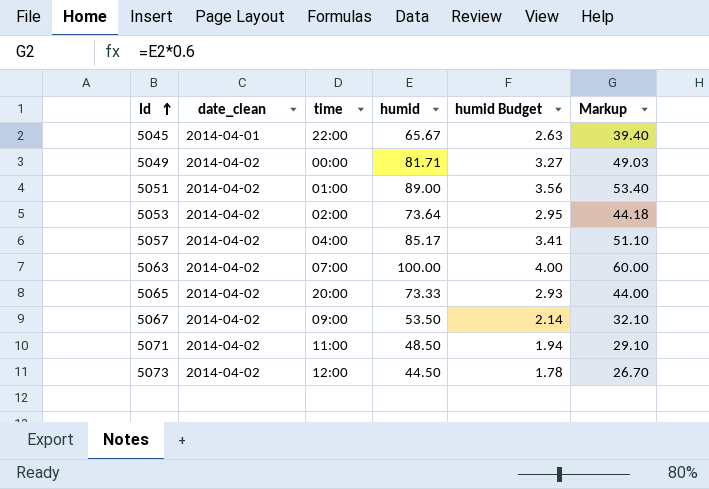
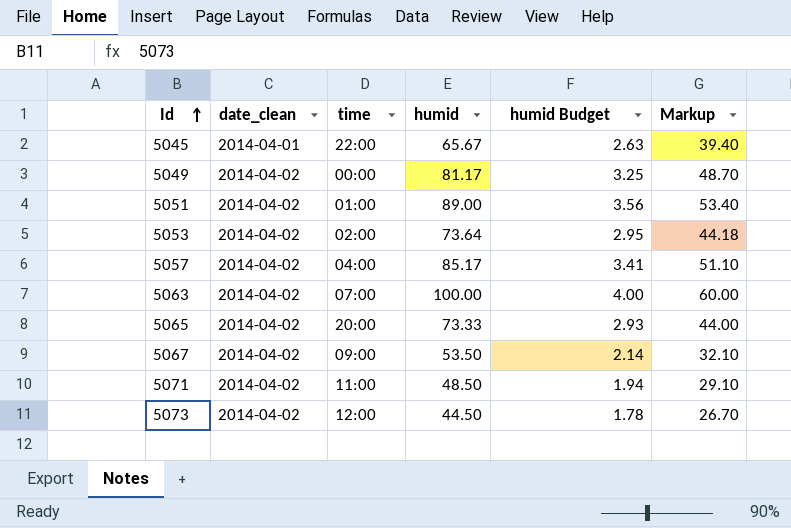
5049 | humid: 81.71 -> 81.17
5049 | humid Budget: 3.27 -> 3.25
5049 | Markup: 49.03 -> 48.70

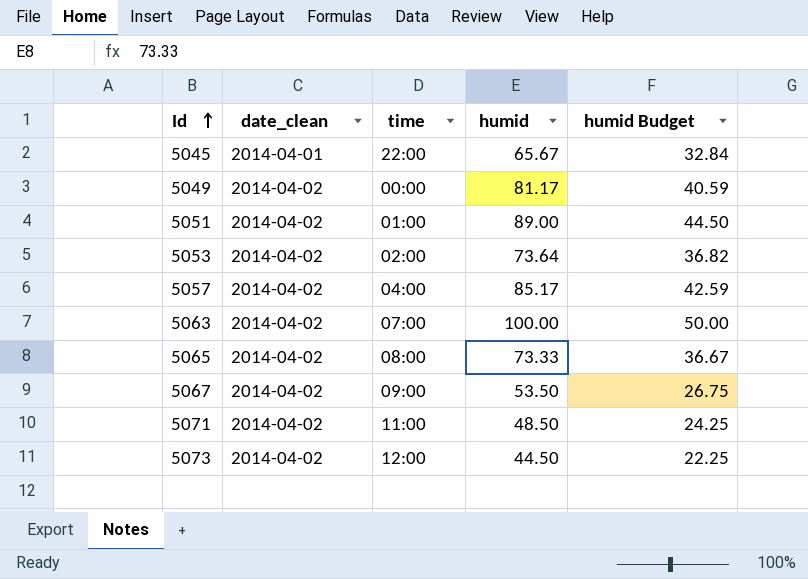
column Markup | formula: [humid] * 0.6 -> none
column humid Budget | formula: [humid] * 0.04 -> [humid] * 0.5
5065 | time: 20:00 -> 08:00

